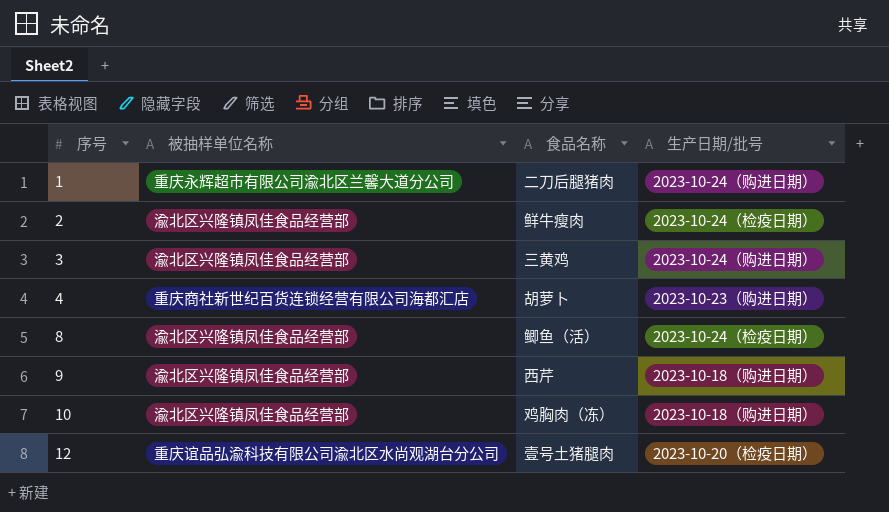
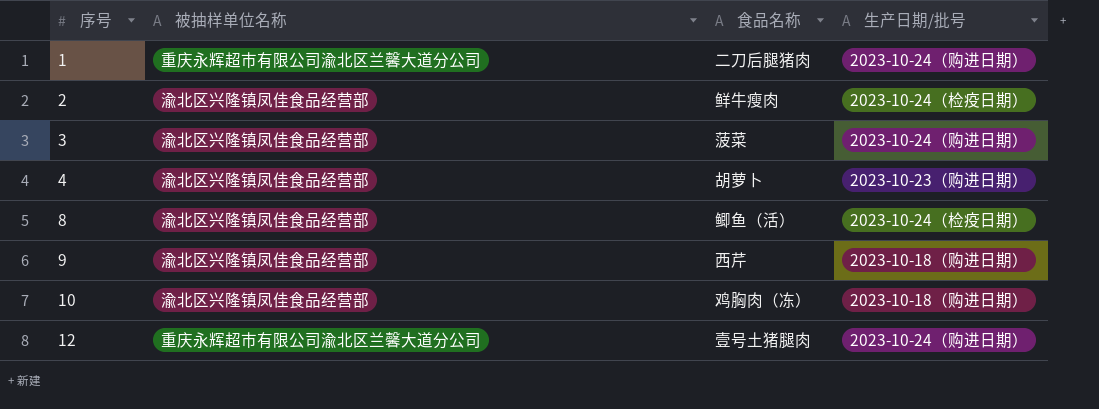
3 | 食品名称: 三黄鸡 -> 菠菜
4 | 被抽样单位名称: 重庆商社新世纪百货连锁经营有限公司海都汇店 -> 渝北区兴隆镇凤佳食品经营部
12 | 被抽样单位名称: 重庆谊品弘渝科技有限公司渝北区水尚观湖台分公司 -> 重庆永辉超市有限公司渝北区兰馨大道分公司
12 | 生产日期/批号: 2023-10-20（检疫日期） -> 2023-10-24（购进日期）

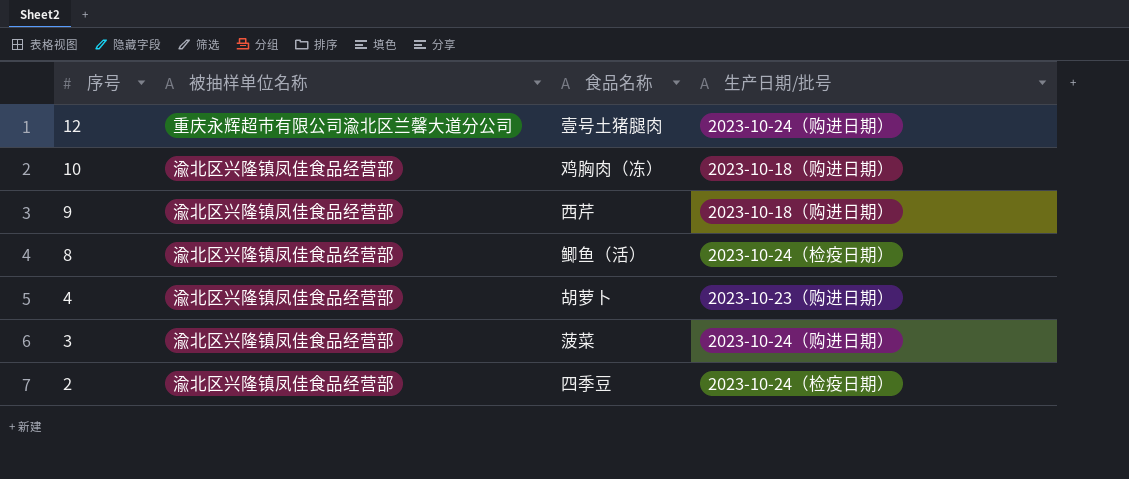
row order: 序号 ascending -> 序号 descending
row 1: 重庆永辉超市有限公司渝北区兰馨大道分公司 | 二刀后腿猪肉 | 2023-10-24（购进日期） -> none
2 | 食品名称: 鲜牛瘦肉 -> 四季豆

